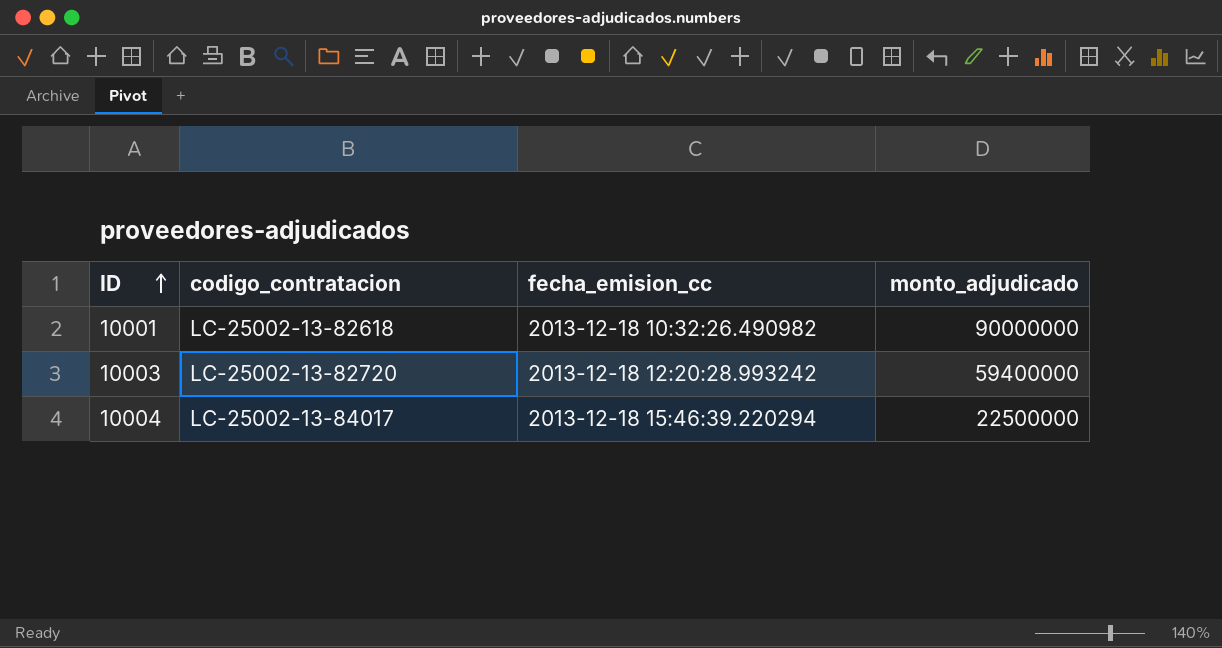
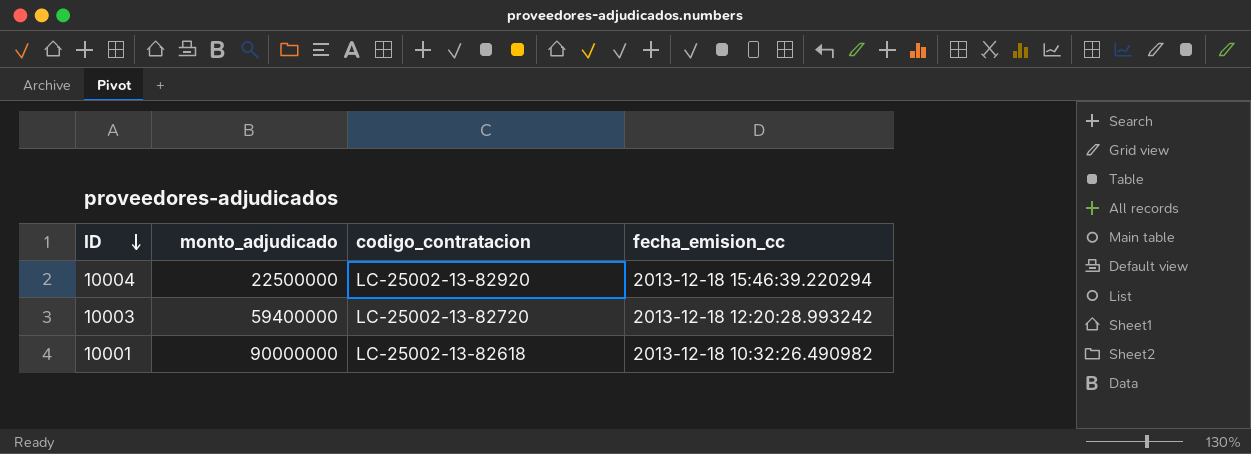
row order: ID ascending -> ID descending
column monto_adjudicado | position: 4 -> 2
10004 | codigo_contratacion: LC-25002-13-84017 -> LC-25002-13-82920

